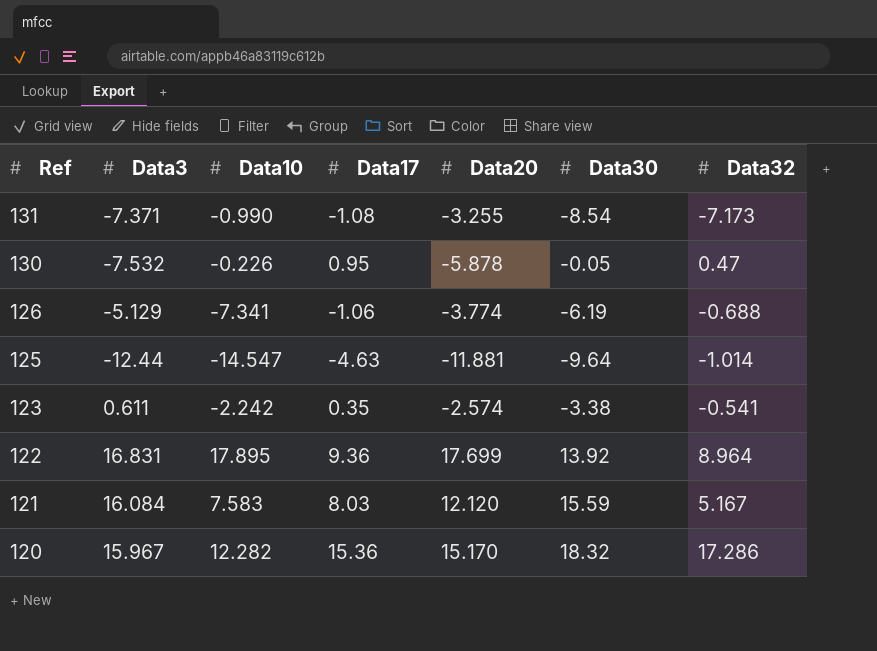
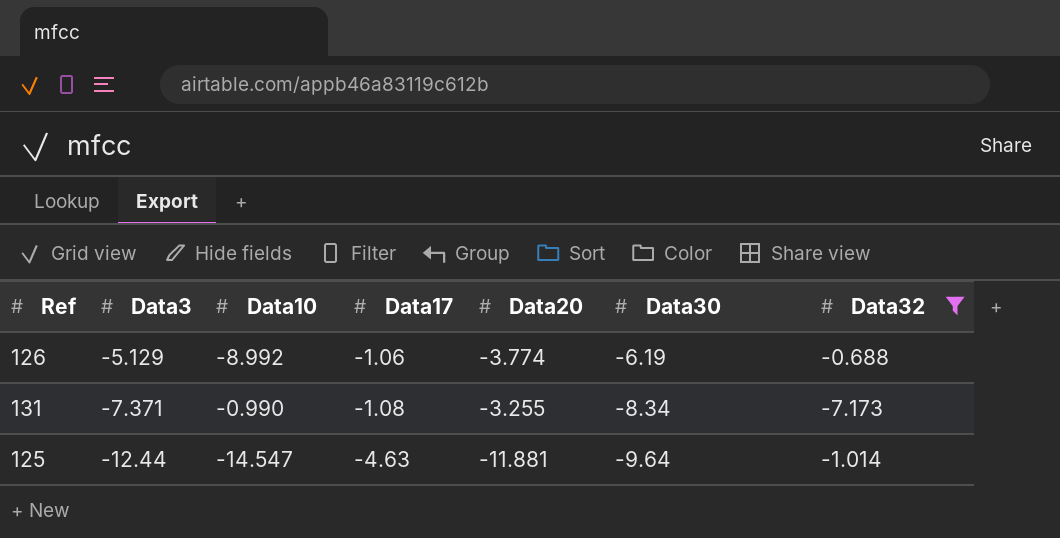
filter: none -> Data32 <= -0.688
row order: Ref descending -> Data3 descending
126 | Data10: -7.341 -> -8.992
131 | Data30: -8.54 -> -8.34

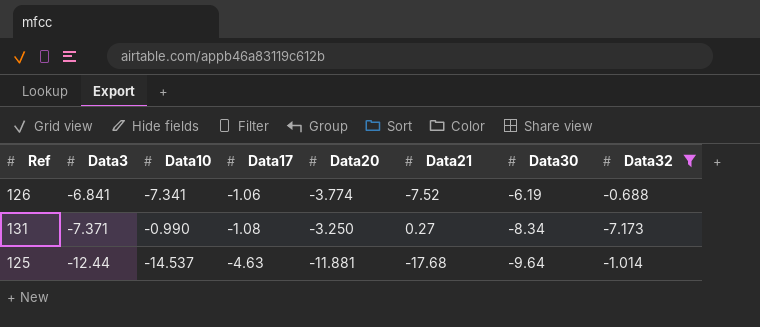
column Data21 | position: none -> 6
126 | Data3: -5.129 -> -6.841
126 | Data10: -8.992 -> -7.341
131 | Data20: -3.255 -> -3.250
125 | Data10: -14.547 -> -14.537

